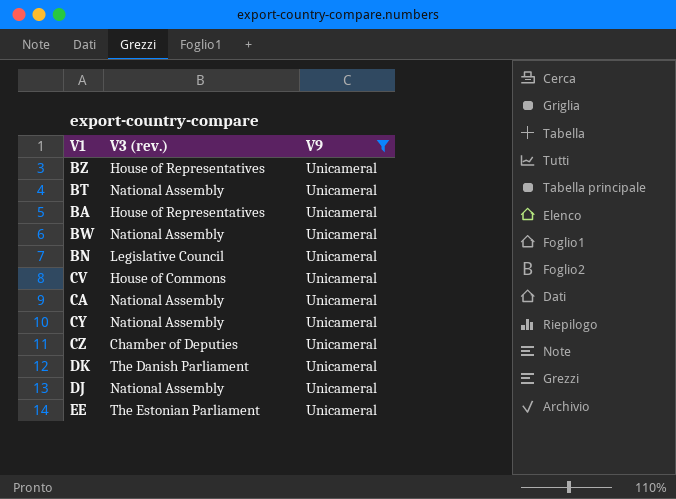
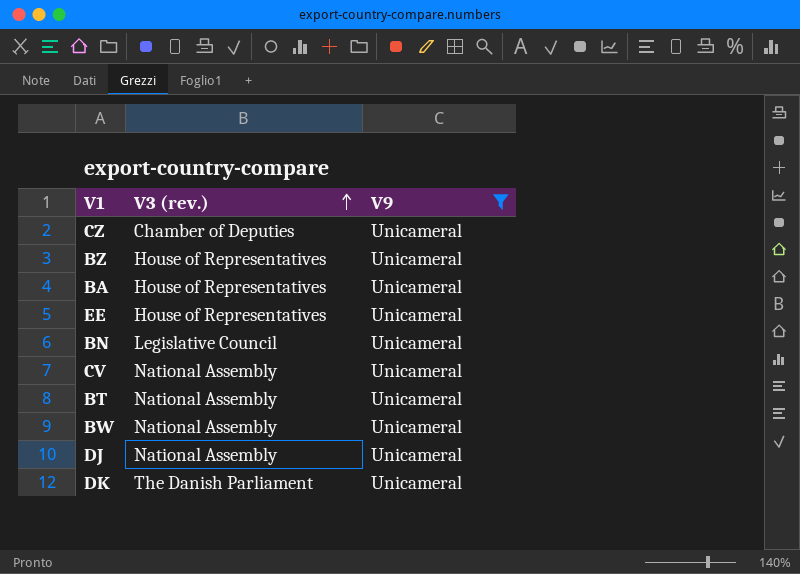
row order: none -> V3 (rev.) ascending
row CA: National Assembly | Unicameral -> none
row CY: National Assembly | Unicameral -> none
EE | V3 (rev.): The Estonian Parliament -> House of Representatives
CV | V3 (rev.): House of Commons -> National Assembly

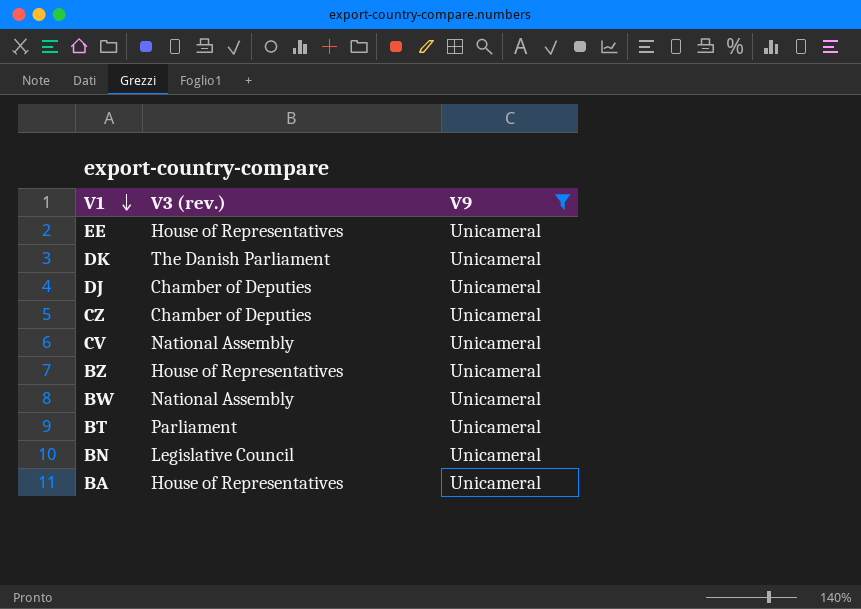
row order: V3 (rev.) ascending -> V1 descending
DJ | V3 (rev.): National Assembly -> Chamber of Deputies
BT | V3 (rev.): National Assembly -> Parliament

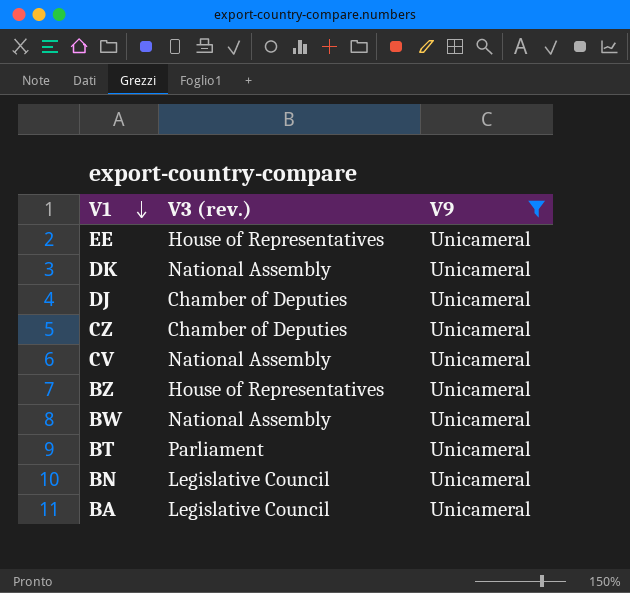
DK | V3 (rev.): The Danish Parliament -> National Assembly
BA | V3 (rev.): House of Representatives -> Legislative Council

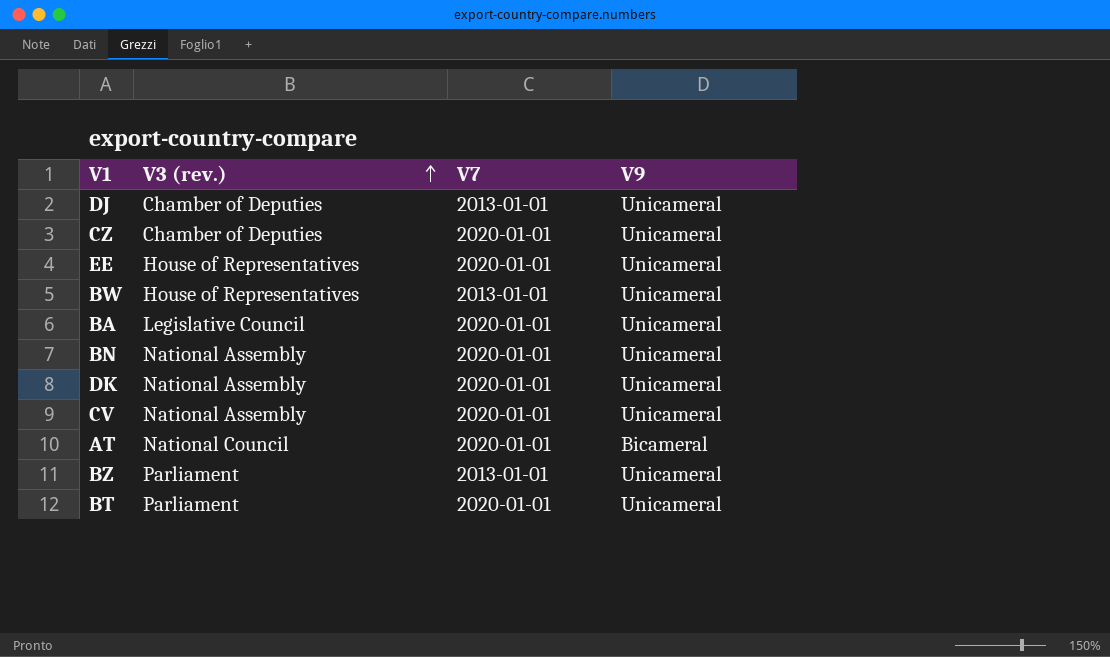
filter: V9 = Unicameral -> none
row order: V1 descending -> V3 (rev.) ascending
column V7 | position: none -> 3
BW | V3 (rev.): National Assembly -> House of Representatives
BN | V3 (rev.): Legislative Council -> National Assembly
BZ | V3 (rev.): House of Representatives -> Parliament

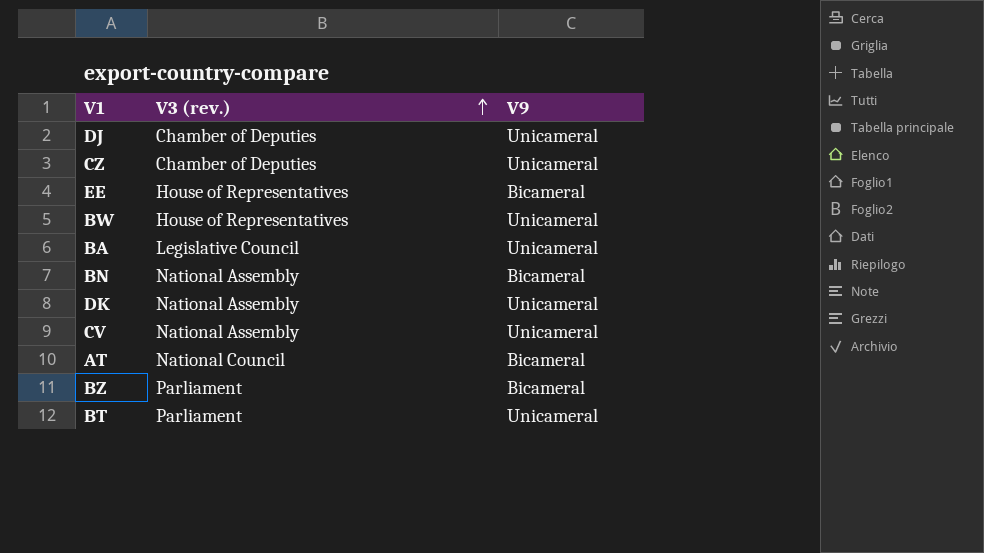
column V7 | position: 3 -> none
EE | V9: Unicameral -> Bicameral
BN | V9: Unicameral -> Bicameral
BZ | V9: Unicameral -> Bicameral

